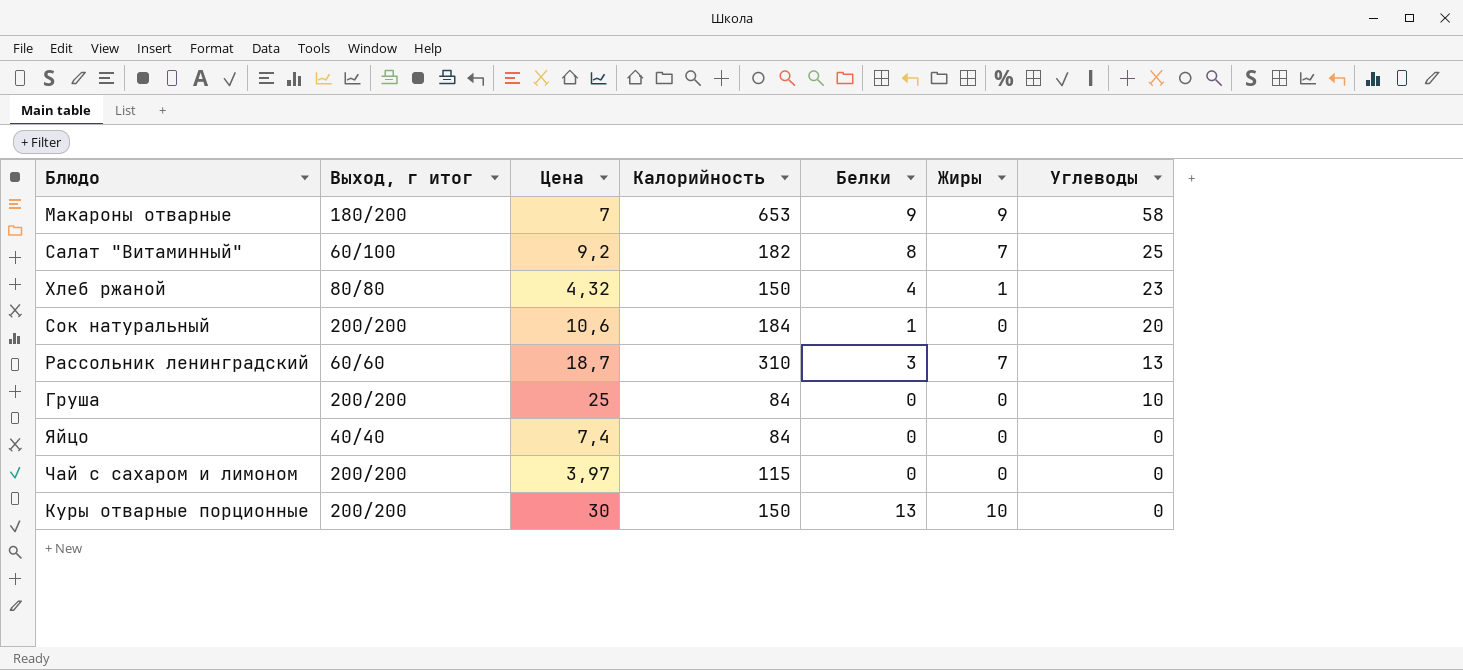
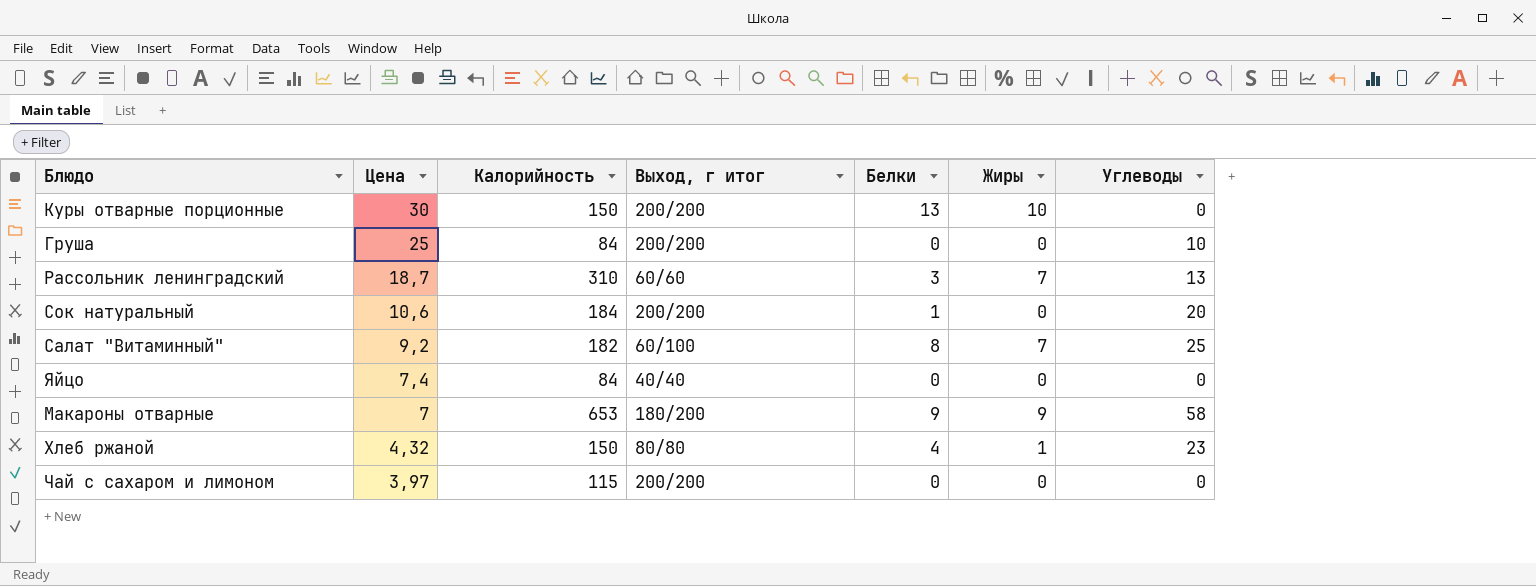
row order: Углеводы descending -> Цена descending
column Выход, г итог | position: 2 -> 4

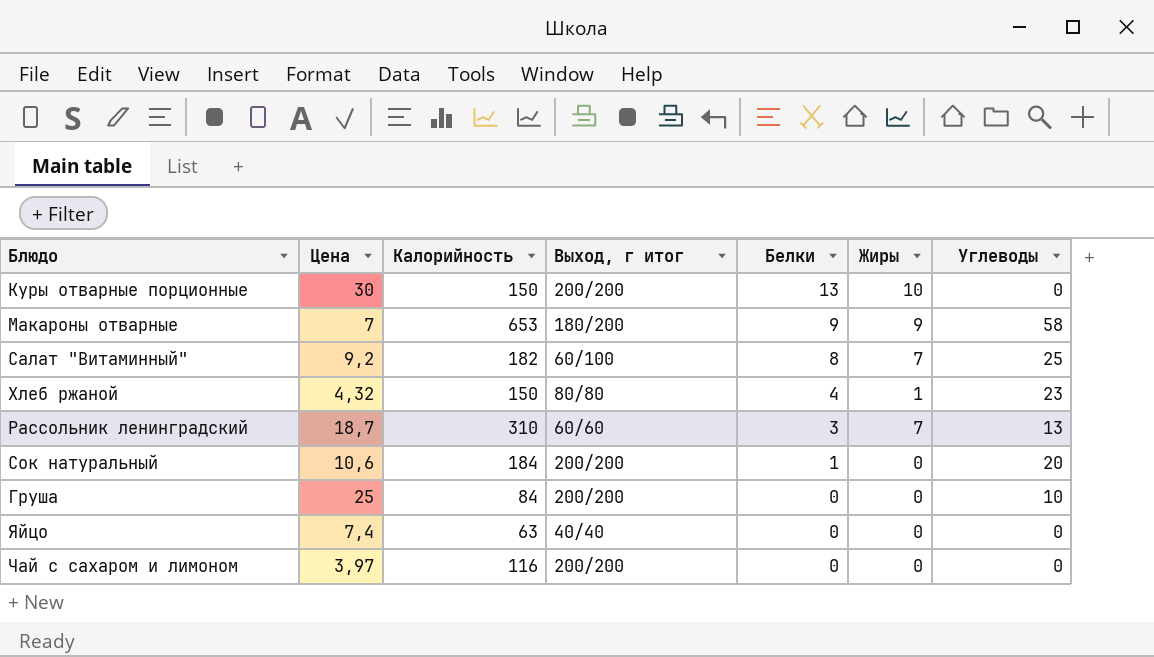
row order: Цена descending -> Белки descending
Яйцо | Калорийность: 84 -> 63
Чай с сахаром и лимоном | Калорийность: 115 -> 116

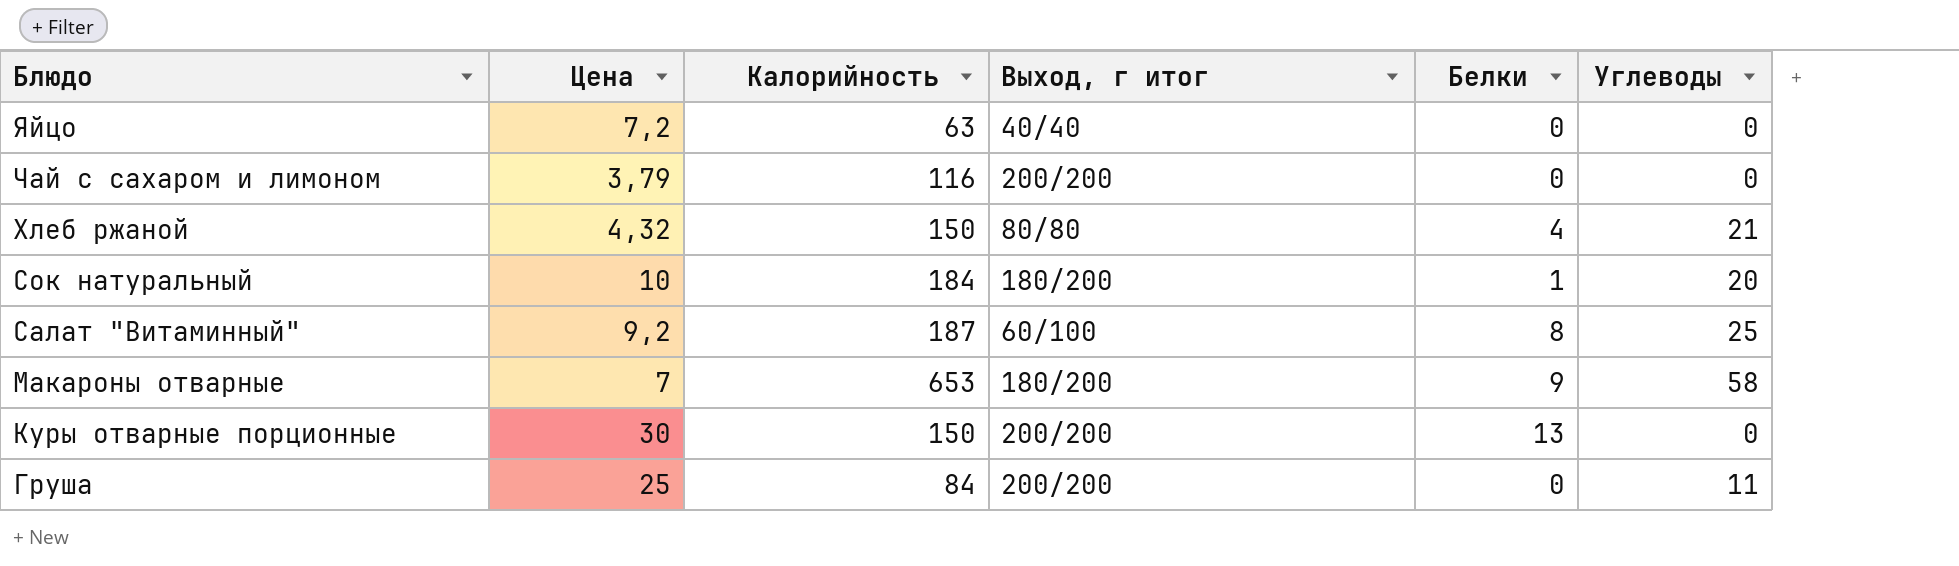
row order: Белки descending -> Блюдо descending
column Жиры | position: 6 -> none
row Рассольник ленинградский: 18,7 | 310 | 60/60 | 3 | 7 | 13 -> none
Яйцо | Цена: 7,4 -> 7,2
Чай с сахаром и лимоном | Цена: 3,97 -> 3,79
Хлеб ржаной | Углеводы: 23 -> 21
Сок натуральный | Цена: 10,6 -> 10
Сок натуральный | Выход, г итог: 200/200 -> 180/200
Салат "Витаминный" | Калорийность: 182 -> 187
Груша | Углеводы: 10 -> 11

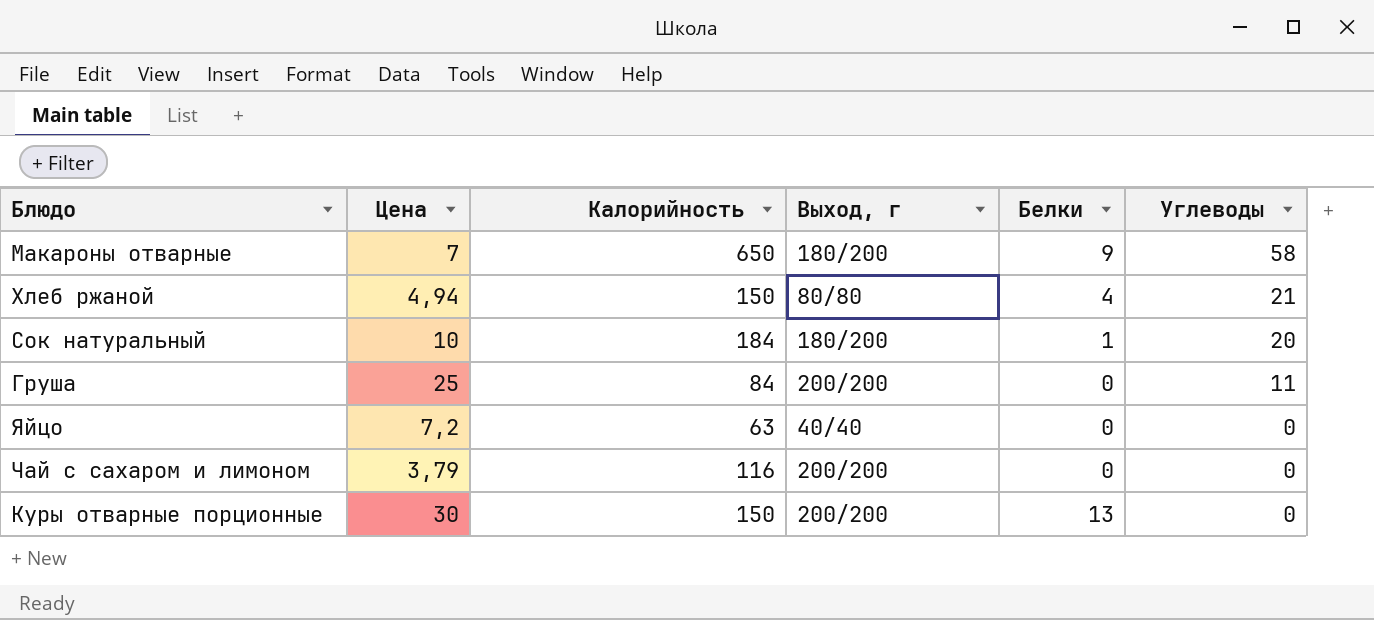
row order: Блюдо descending -> Углеводы descending
column name: Выход, г итог -> Выход, г
row Салат "Витаминный": 9,2 | 187 | 60/100 | 8 | 25 -> none
Макароны отварные | Калорийность: 653 -> 650
Хлеб ржаной | Цена: 4,32 -> 4,94

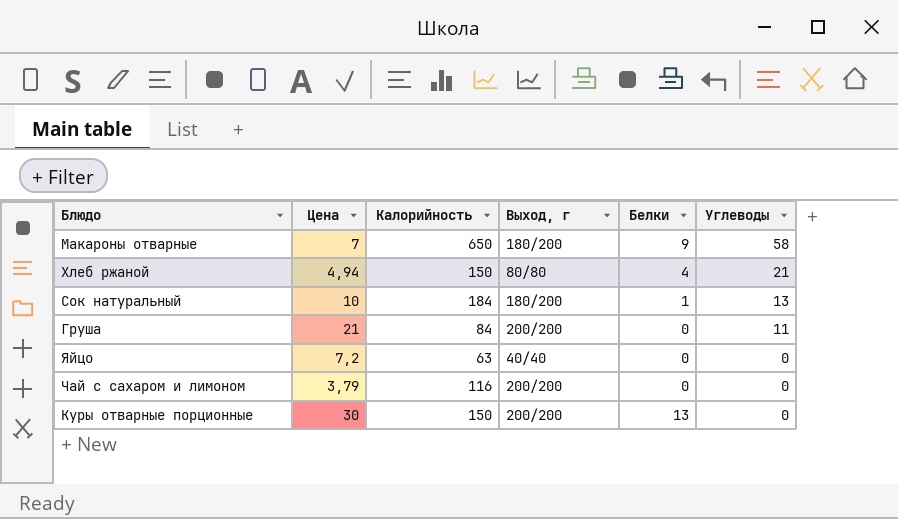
Сок натуральный | Углеводы: 20 -> 13
Груша | Цена: 25 -> 21

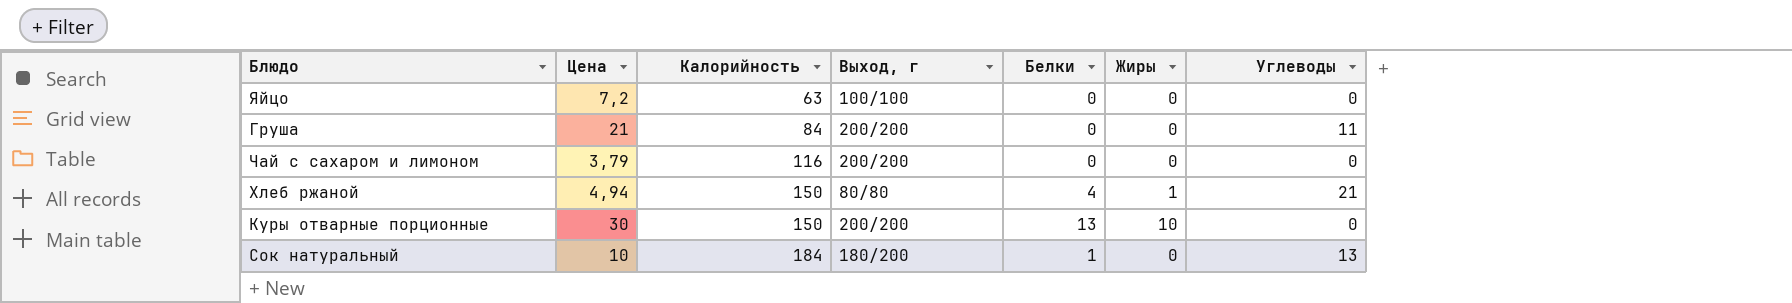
row order: Углеводы descending -> Калорийность ascending
column Жиры | position: none -> 6
row Макароны отварные: 7 | 650 | 180/200 | 9 | 58 -> none
Яйцо | Выход, г: 40/40 -> 100/100

